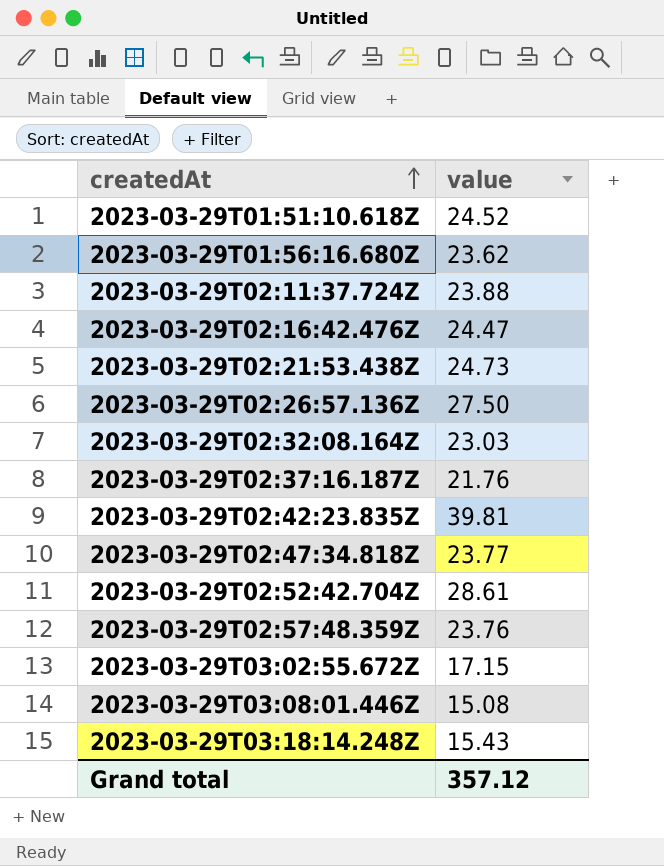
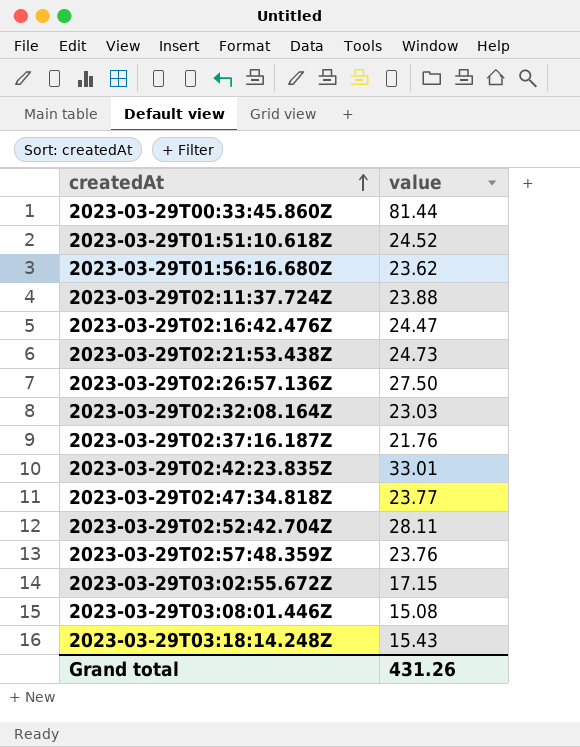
row 2023-03-29T00:33:45.860Z: none -> 81.44
2023-03-29T02:42:23.835Z | value: 39.81 -> 33.01
2023-03-29T02:52:42.704Z | value: 28.61 -> 28.11
Grand total | value: 357.12 -> 431.26

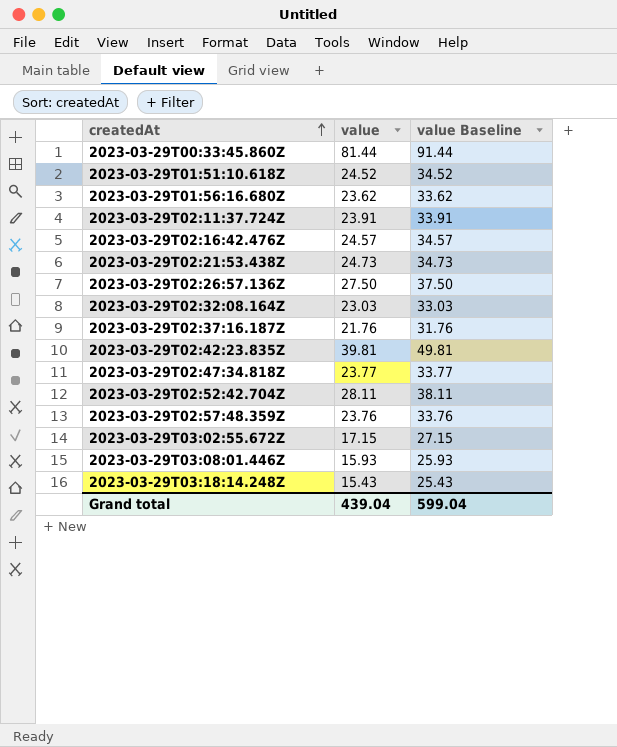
column value Baseline | formula: none -> [value] + 10
2023-03-29T02:11:37.724Z | value: 23.88 -> 23.91
2023-03-29T02:16:42.476Z | value: 24.47 -> 24.57
2023-03-29T02:42:23.835Z | value: 33.01 -> 39.81
2023-03-29T03:08:01.446Z | value: 15.08 -> 15.93
Grand total | value: 431.26 -> 439.04

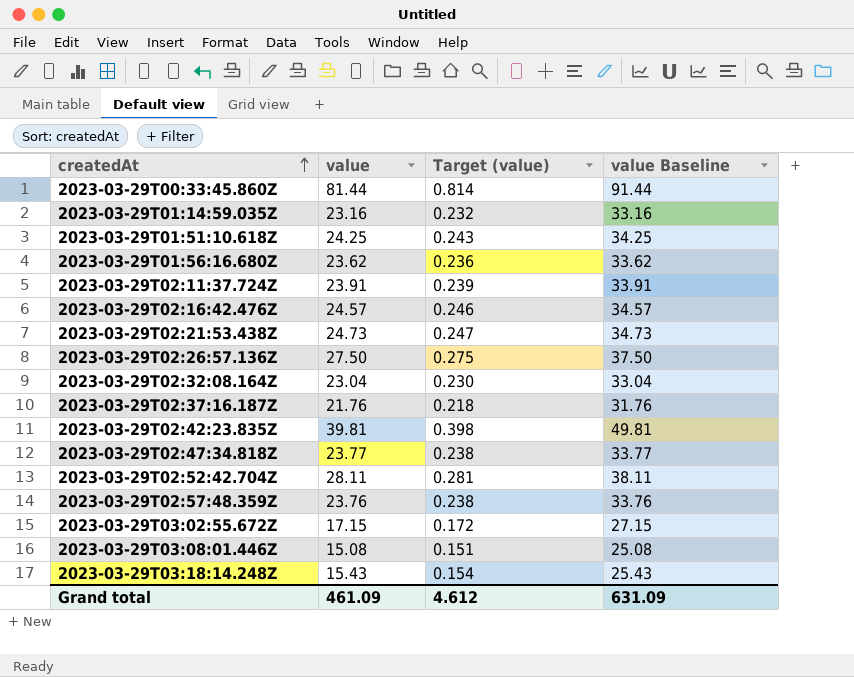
column Target (value) | formula: none -> [value] * 0.01
row 2023-03-29T01:14:59.035Z: none -> 23.16 | 0.232 | 33.16
2023-03-29T01:51:10.618Z | value: 24.52 -> 24.25
2023-03-29T01:51:10.618Z | value Baseline: 34.52 -> 34.25
2023-03-29T02:32:08.164Z | value: 23.03 -> 23.04
2023-03-29T02:32:08.164Z | value Baseline: 33.03 -> 33.04
2023-03-29T03:08:01.446Z | value: 15.93 -> 15.08
2023-03-29T03:08:01.446Z | value Baseline: 25.93 -> 25.08
Grand total | value: 439.04 -> 461.09
Grand total | value Baseline: 599.04 -> 631.09

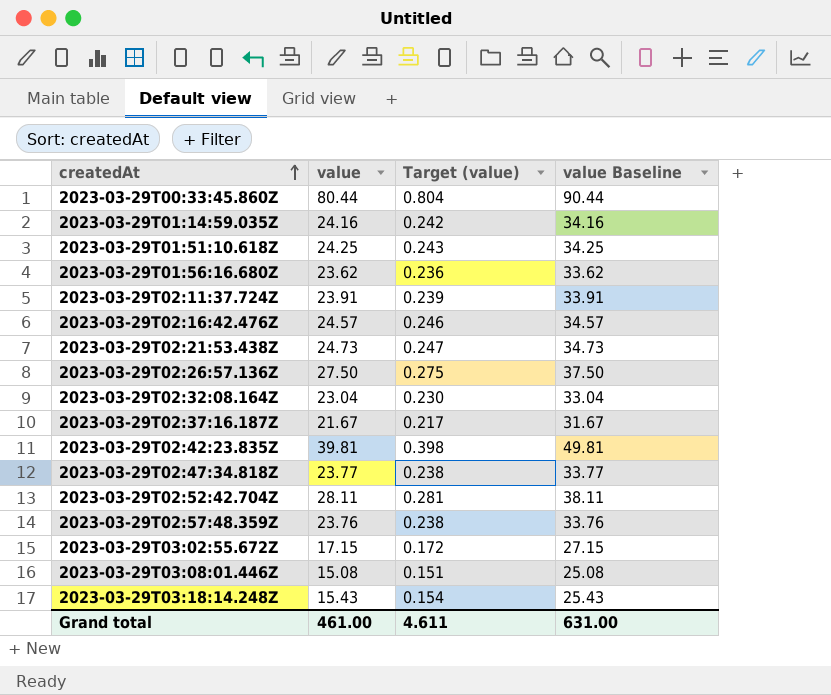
2023-03-29T00:33:45.860Z | value: 81.44 -> 80.44
2023-03-29T00:33:45.860Z | Target (value): 0.814 -> 0.804
2023-03-29T00:33:45.860Z | value Baseline: 91.44 -> 90.44
2023-03-29T01:14:59.035Z | value: 23.16 -> 24.16
2023-03-29T01:14:59.035Z | Target (value): 0.232 -> 0.242
2023-03-29T01:14:59.035Z | value Baseline: 33.16 -> 34.16
2023-03-29T02:37:16.187Z | value: 21.76 -> 21.67
2023-03-29T02:37:16.187Z | Target (value): 0.218 -> 0.217
2023-03-29T02:37:16.187Z | value Baseline: 31.76 -> 31.67
Grand total | value: 461.09 -> 461.00
Grand total | Target (value): 4.612 -> 4.611
Grand total | value Baseline: 631.09 -> 631.00

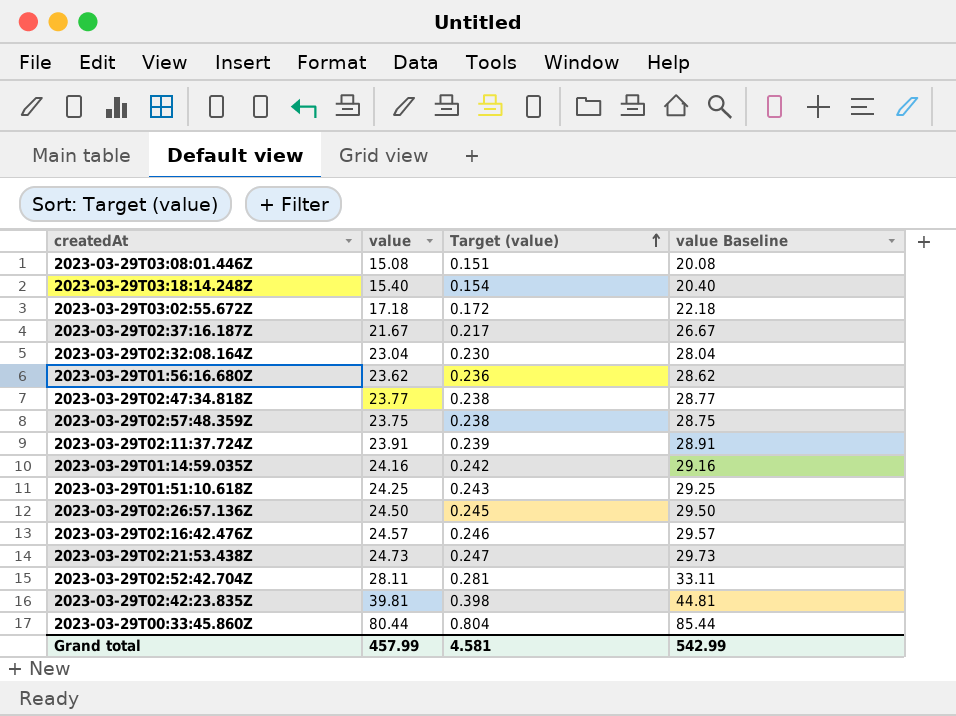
row order: createdAt ascending -> Target (value) ascending
column value Baseline | formula: [value] + 10 -> [value] + 5
2023-03-29T03:18:14.248Z | value: 15.43 -> 15.40
2023-03-29T03:02:55.672Z | value: 17.15 -> 17.18
2023-03-29T02:57:48.359Z | value: 23.76 -> 23.75
2023-03-29T02:26:57.136Z | value: 27.50 -> 24.50
2023-03-29T02:26:57.136Z | Target (value): 0.275 -> 0.245
Grand total | value: 461.00 -> 457.99
Grand total | Target (value): 4.611 -> 4.581
Grand total | value Baseline: 631.00 -> 542.99

